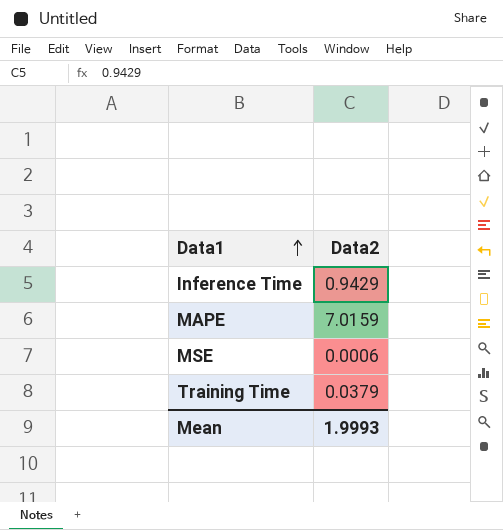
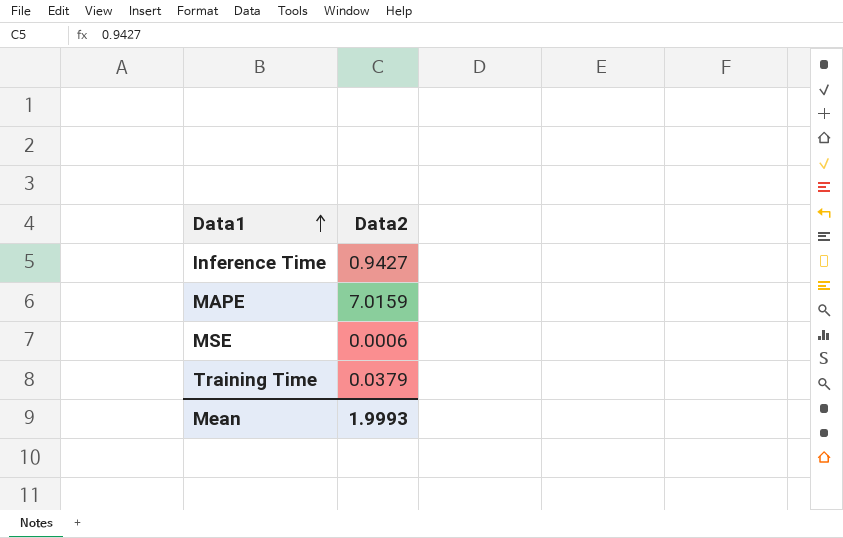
Inference Time | Data2: 0.9429 -> 0.9427

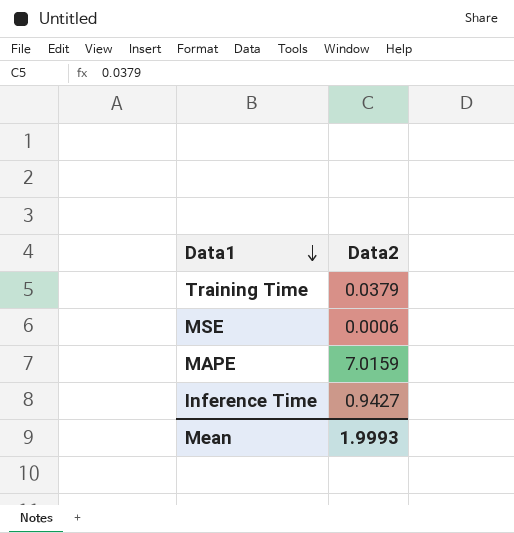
row order: Data1 ascending -> Data1 descending

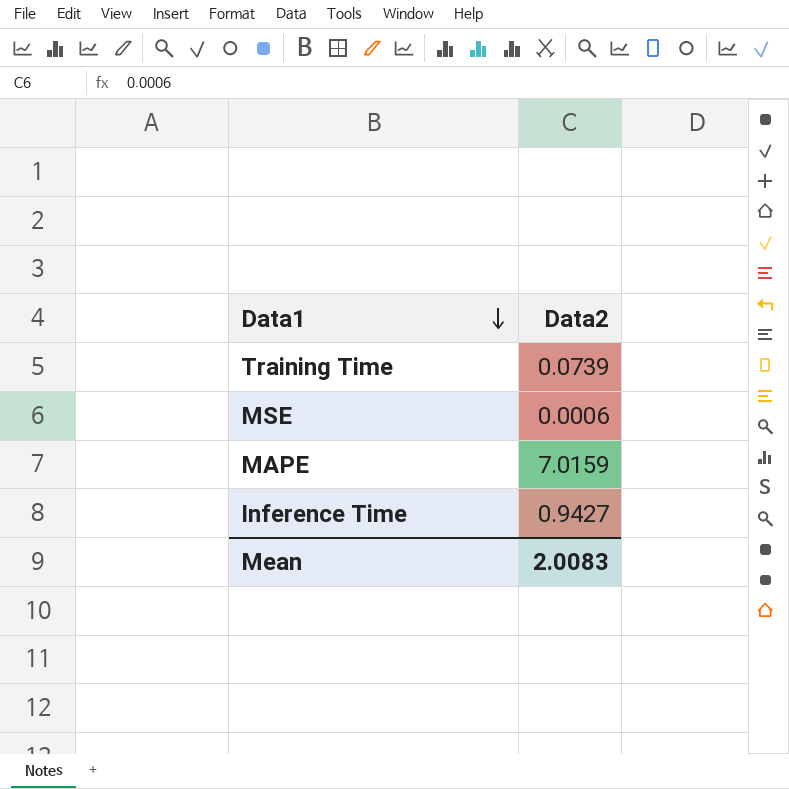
Training Time | Data2: 0.0379 -> 0.0739
Mean | Data2: 1.9993 -> 2.0083

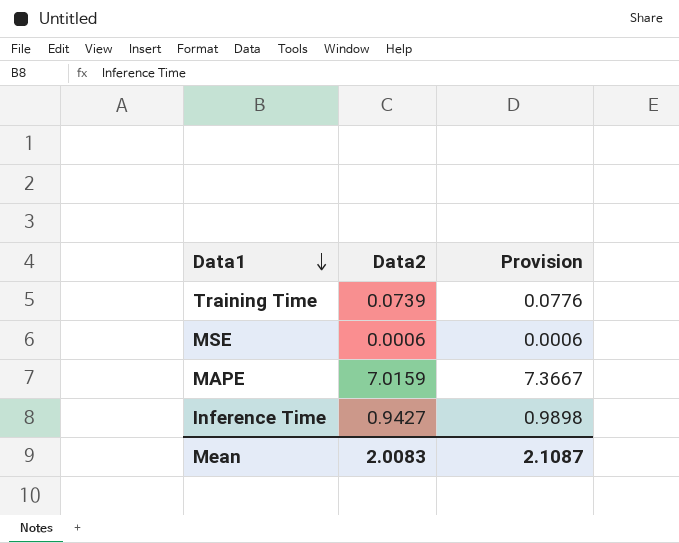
column Provision | formula: none -> [Data2] * 1.05

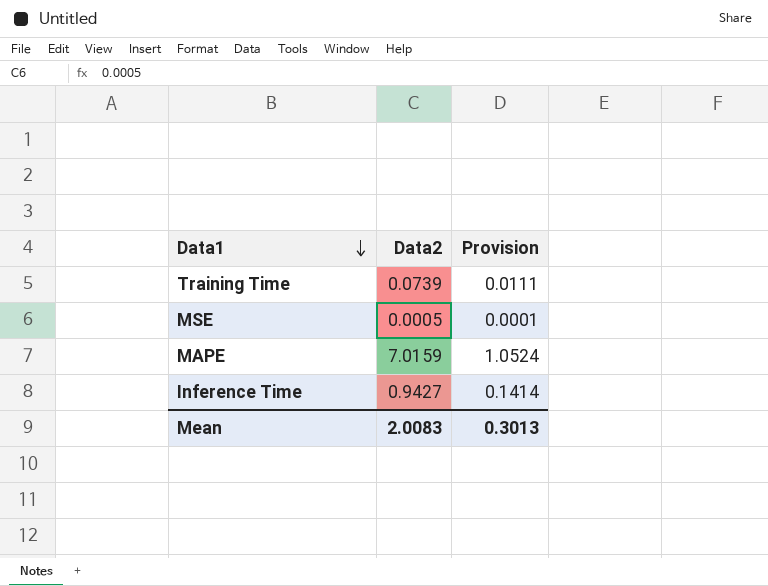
column Provision | formula: [Data2] * 1.05 -> [Data2] * 0.15
MSE | Data2: 0.0006 -> 0.0005
Mean | Provision: 2.1087 -> 0.3013

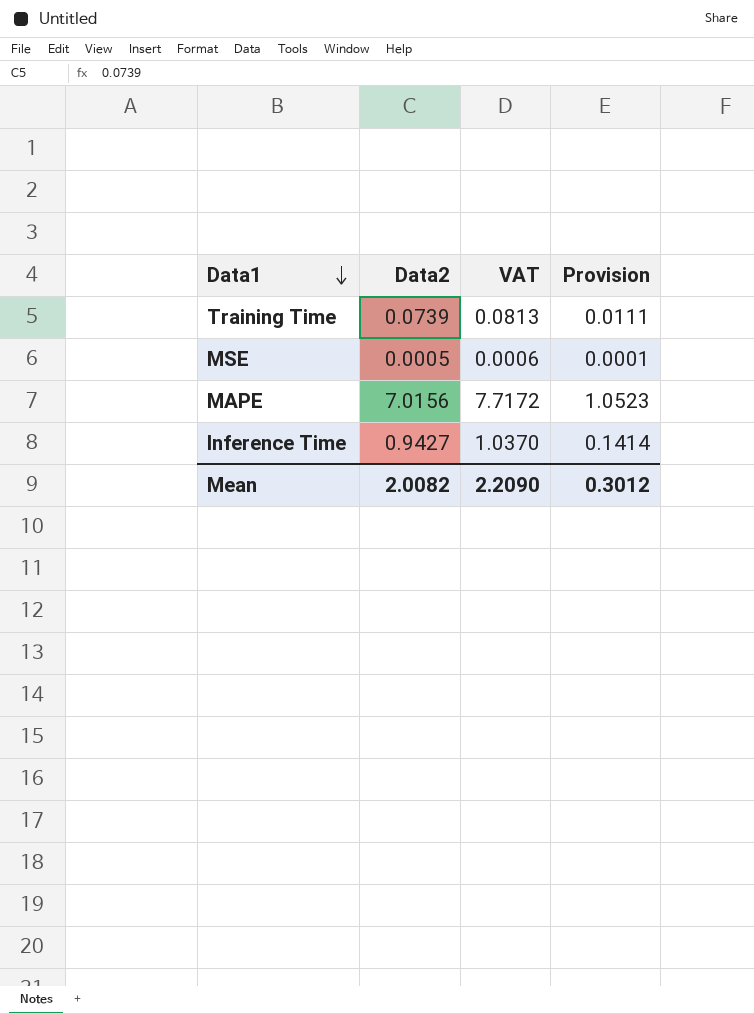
column VAT | formula: none -> [Data2] * 1.1
MAPE | Data2: 7.0159 -> 7.0156
MAPE | Provision: 1.0524 -> 1.0523
Mean | Data2: 2.0083 -> 2.0082
Mean | Provision: 0.3013 -> 0.3012

